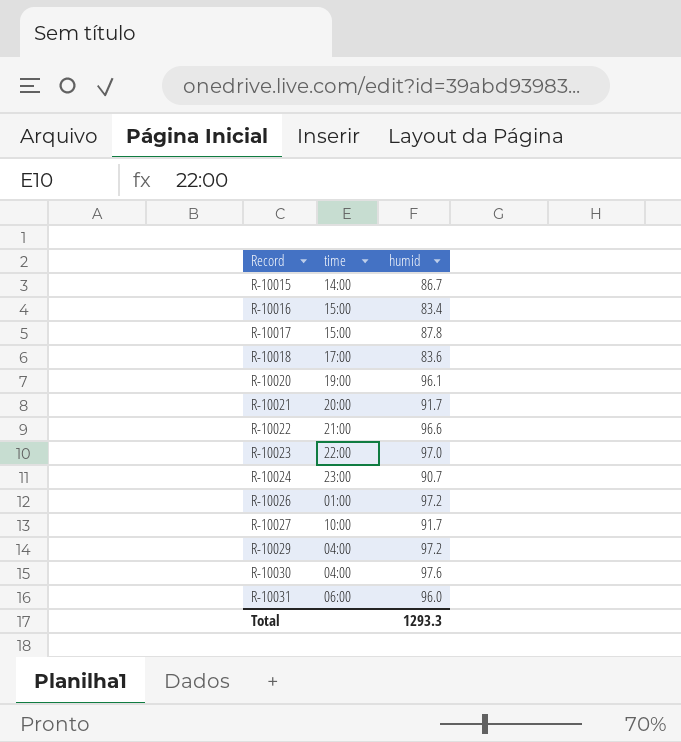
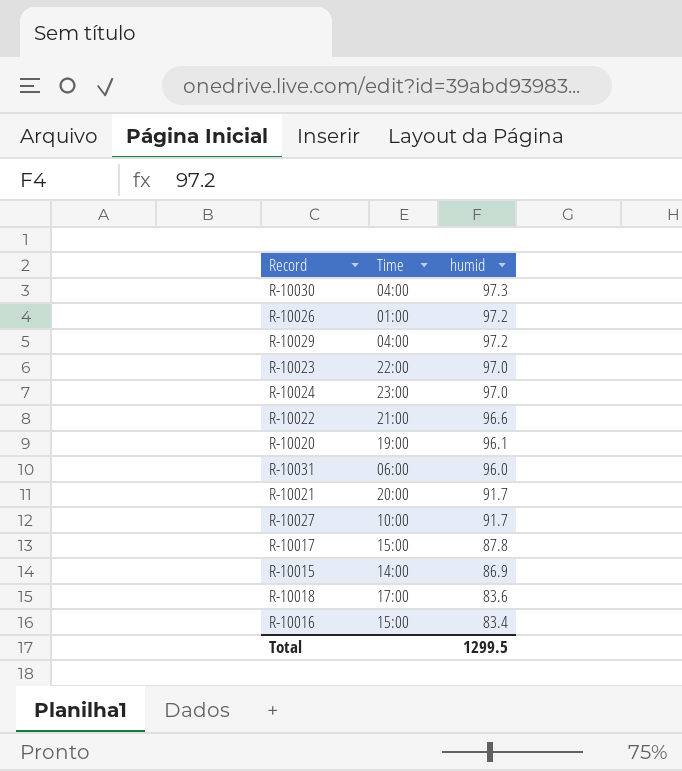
row order: Record ascending -> humid descending
column name: time -> Time
R-10030 | humid: 97.6 -> 97.3
R-10024 | humid: 90.7 -> 97.0
R-10015 | humid: 86.7 -> 86.9
Total | humid: 1293.3 -> 1299.5

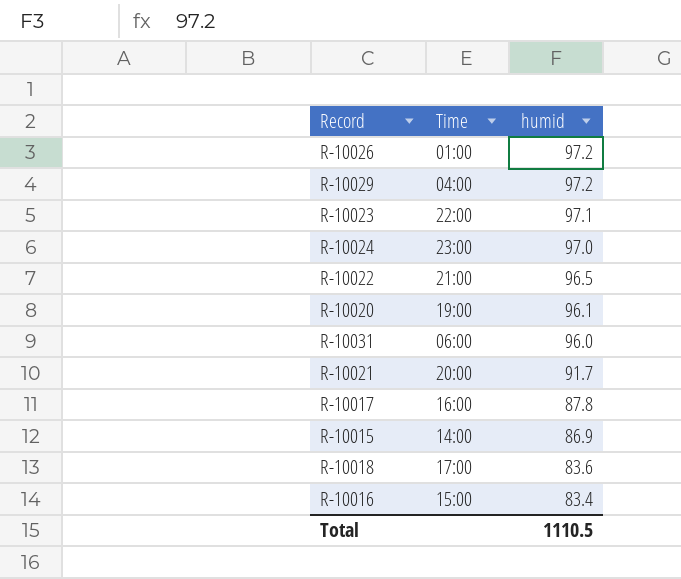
row R-10030: 04:00 | 97.3 -> none
row R-10027: 10:00 | 91.7 -> none
R-10023 | humid: 97.0 -> 97.1
R-10022 | humid: 96.6 -> 96.5
R-10017 | Time: 15:00 -> 16:00
Total | humid: 1299.5 -> 1110.5

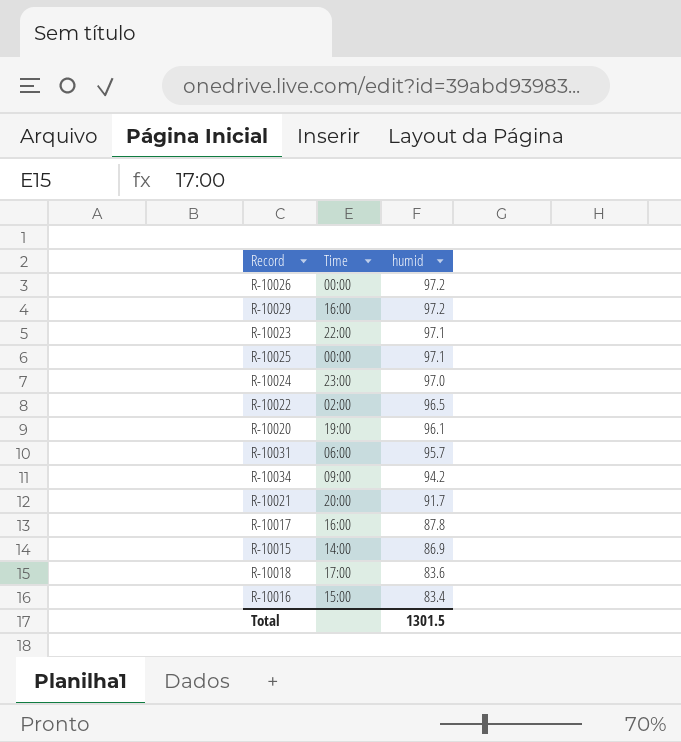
R-10026 | Time: 01:00 -> 00:00
R-10029 | Time: 04:00 -> 16:00
row R-10025: none -> 00:00 | 97.1
R-10022 | Time: 21:00 -> 02:00
R-10031 | humid: 96.0 -> 95.7
row R-10034: none -> 09:00 | 94.2
Total | humid: 1110.5 -> 1301.5

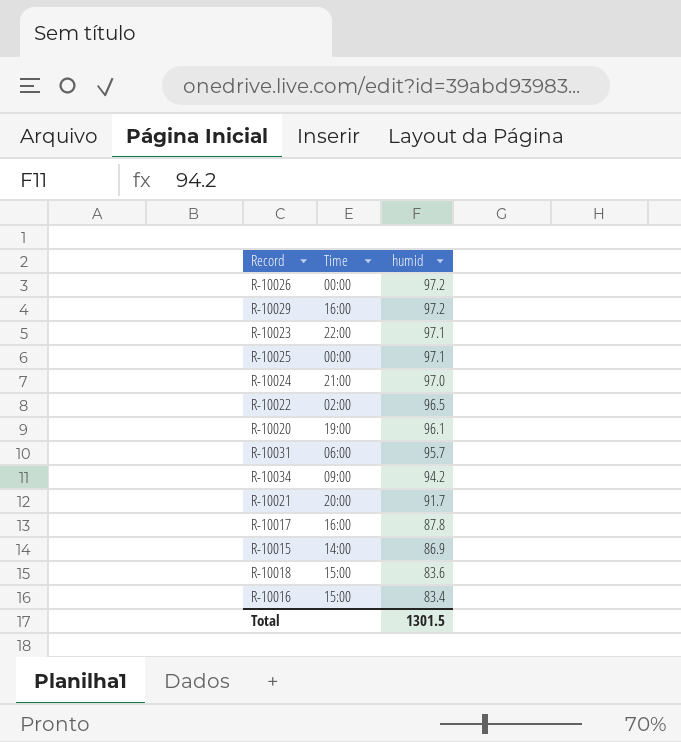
R-10024 | Time: 23:00 -> 21:00
R-10018 | Time: 17:00 -> 15:00

